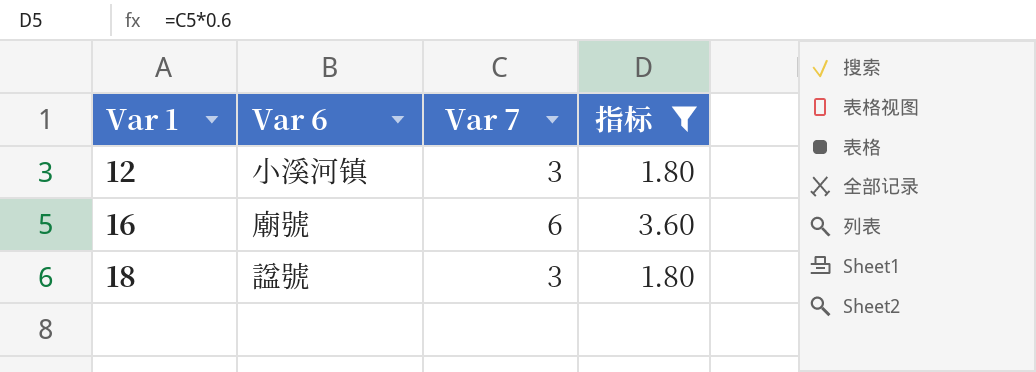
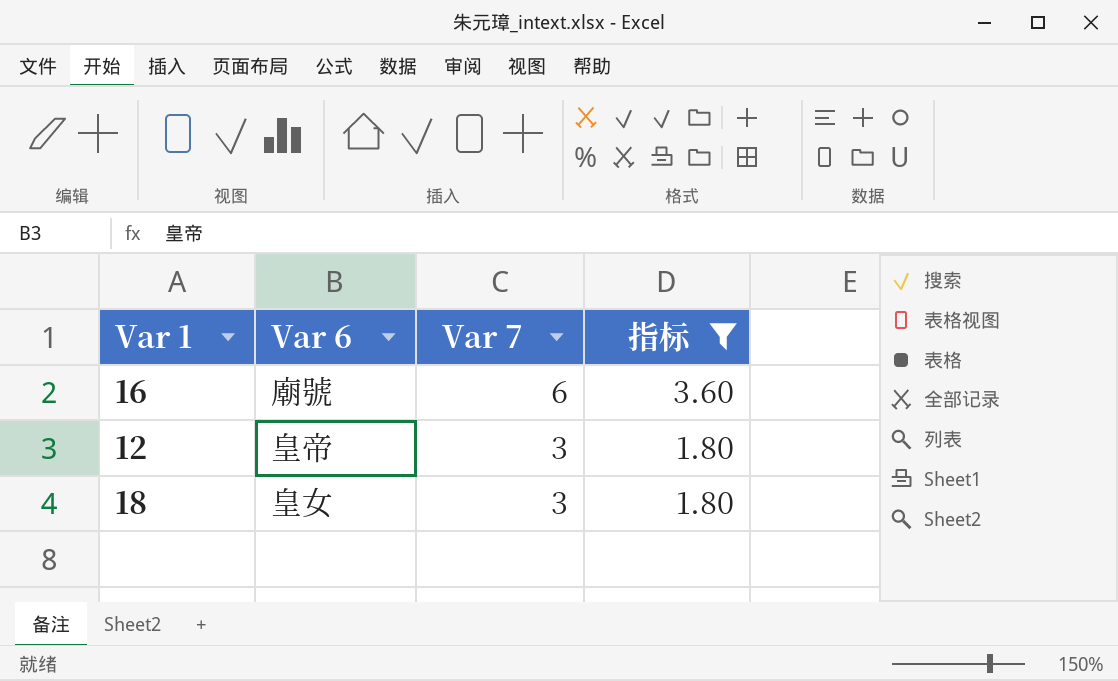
row order: Var 1 ascending -> Var 7 descending
12 | Var 6: 小溪河镇 -> 皇帝
18 | Var 6: 諡號 -> 皇女

